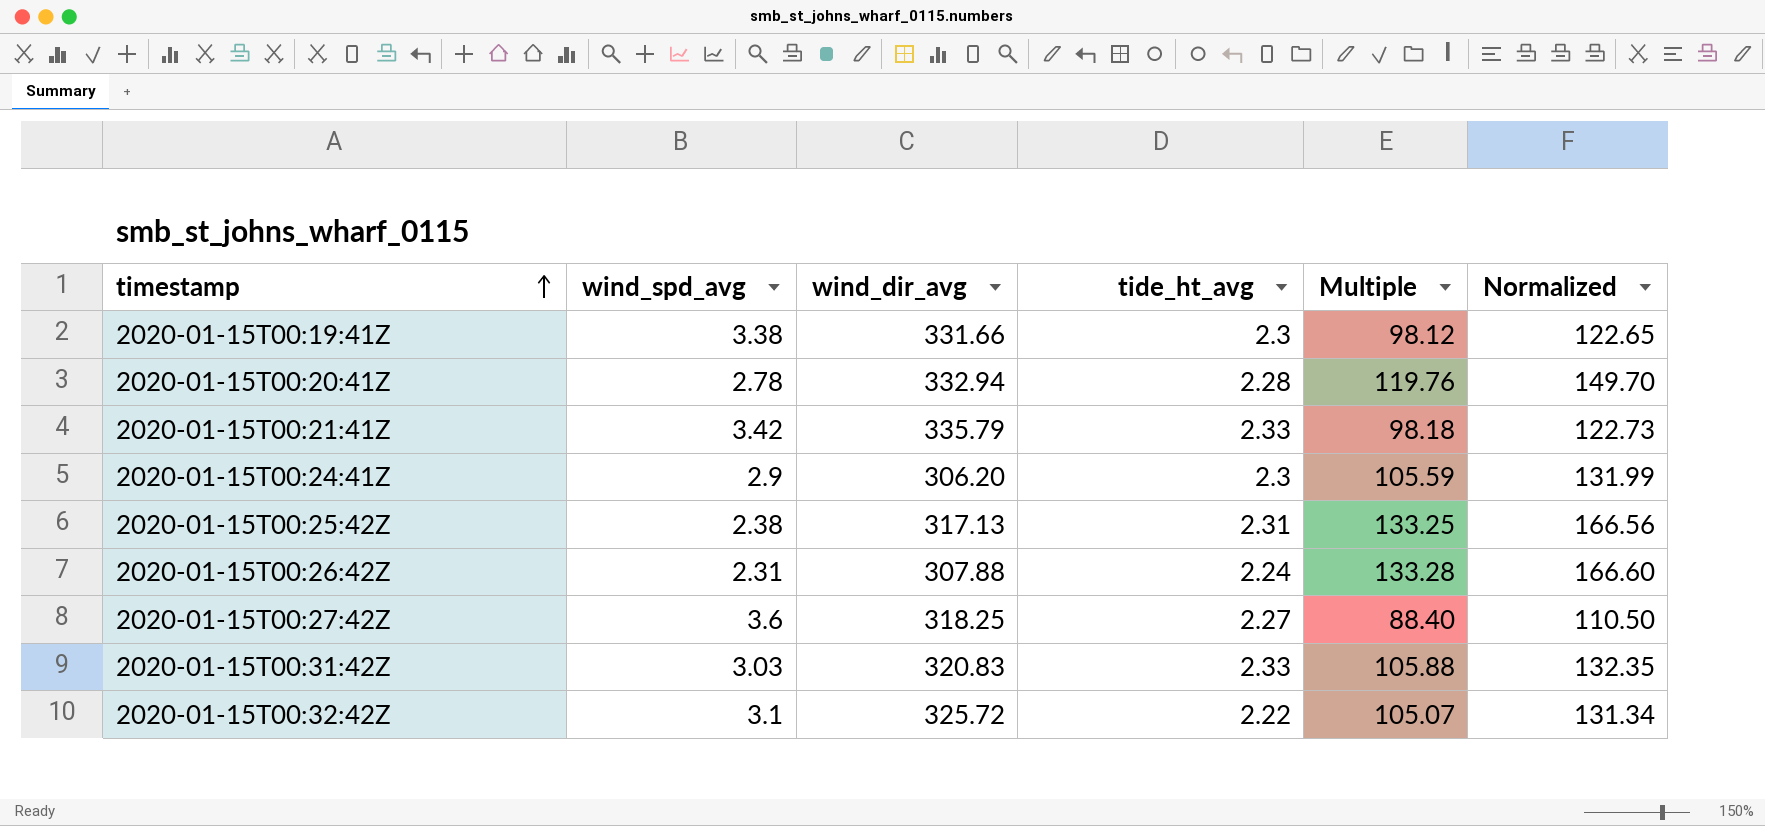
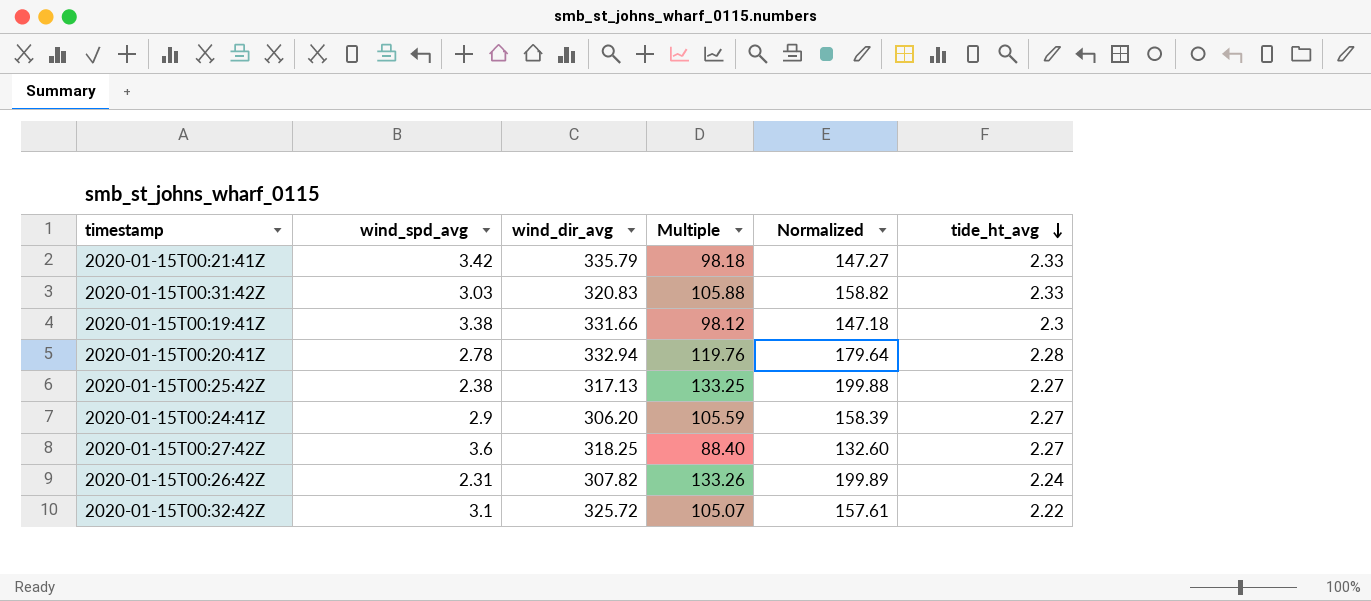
row order: timestamp ascending -> tide_ht_avg descending
column Normalized | formula: [Multiple] * 1.25 -> [Multiple] * 1.5
column tide_ht_avg | position: 4 -> 6
2020-01-15T00:25:42Z | tide_ht_avg: 2.31 -> 2.27
2020-01-15T00:24:41Z | tide_ht_avg: 2.3 -> 2.27
2020-01-15T00:26:42Z | wind_dir_avg: 307.88 -> 307.82
2020-01-15T00:26:42Z | Multiple: 133.28 -> 133.26

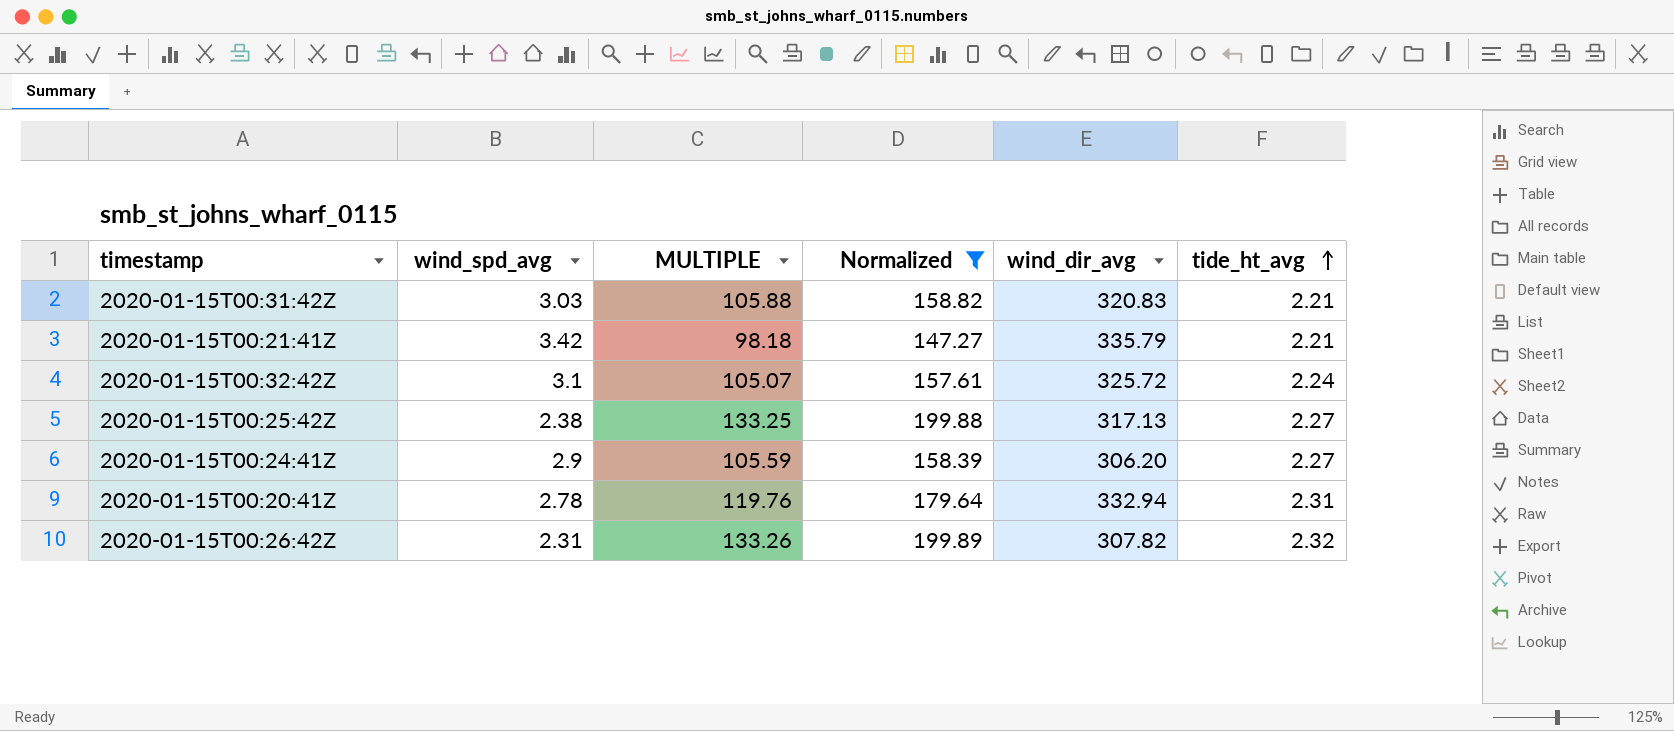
filter: none -> Normalized >= 147.27
row order: tide_ht_avg descending -> tide_ht_avg ascending
column name: Multiple -> MULTIPLE
column wind_dir_avg | position: 3 -> 5
2020-01-15T00:31:42Z | tide_ht_avg: 2.33 -> 2.21
2020-01-15T00:21:41Z | tide_ht_avg: 2.33 -> 2.21
2020-01-15T00:32:42Z | tide_ht_avg: 2.22 -> 2.24
2020-01-15T00:20:41Z | tide_ht_avg: 2.28 -> 2.31
2020-01-15T00:26:42Z | tide_ht_avg: 2.24 -> 2.32

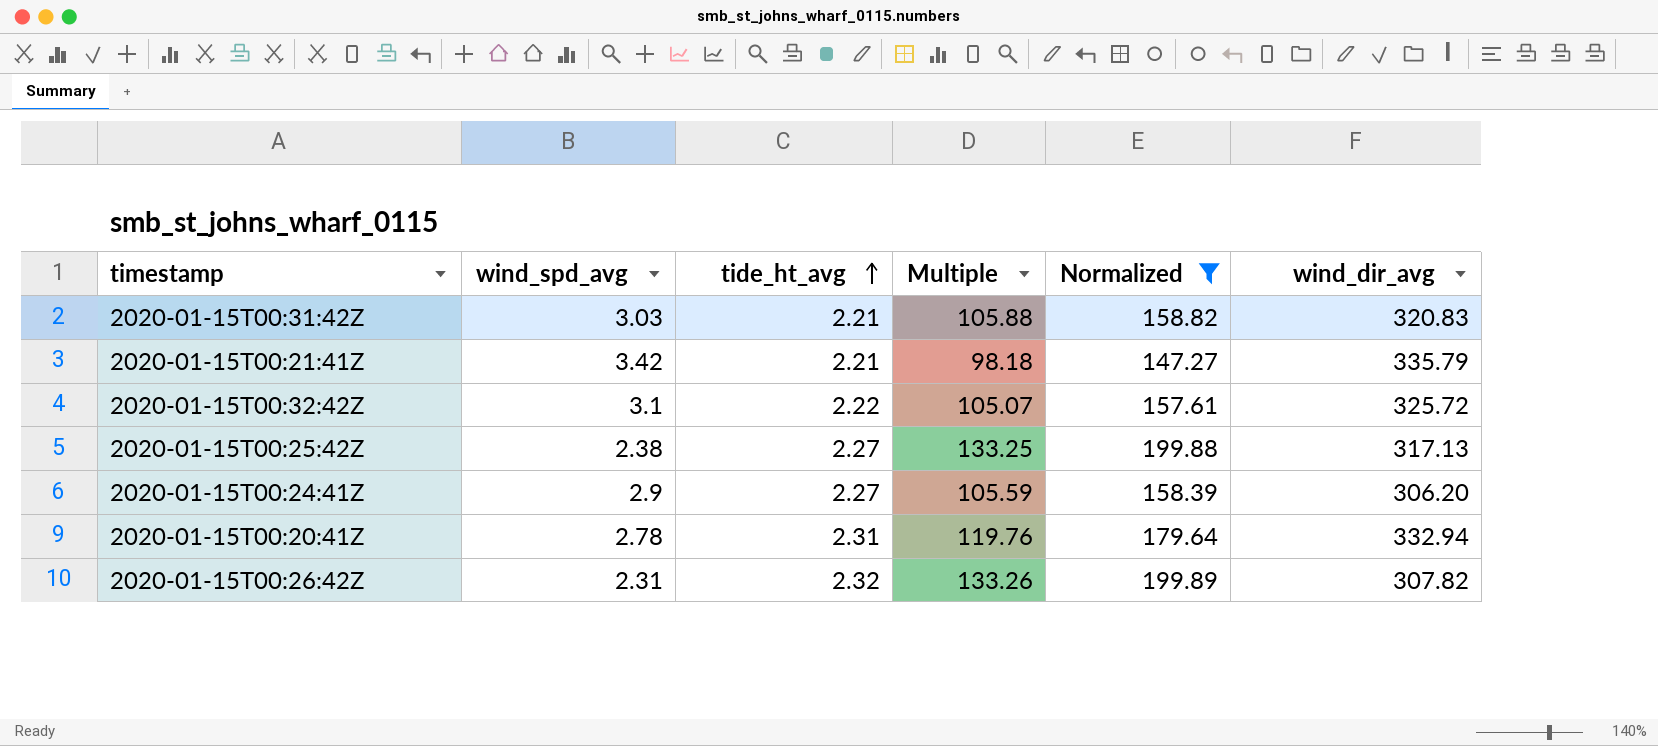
column tide_ht_avg | position: 6 -> 3
column name: MULTIPLE -> Multiple
2020-01-15T00:32:42Z | tide_ht_avg: 2.24 -> 2.22

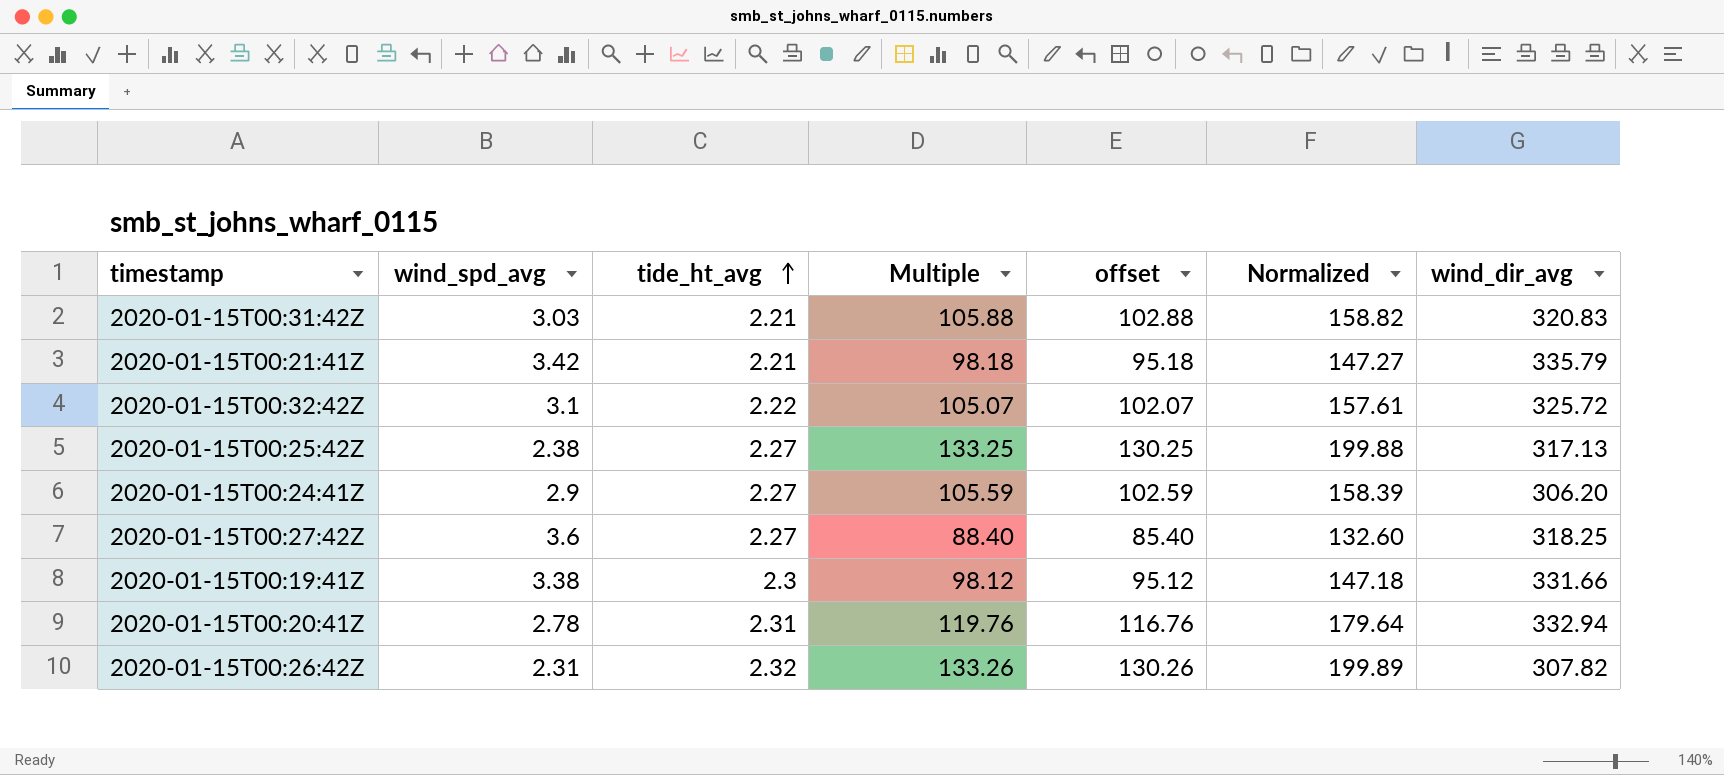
filter: Normalized >= 147.27 -> none
column offset | formula: none -> [Multiple] - 3

